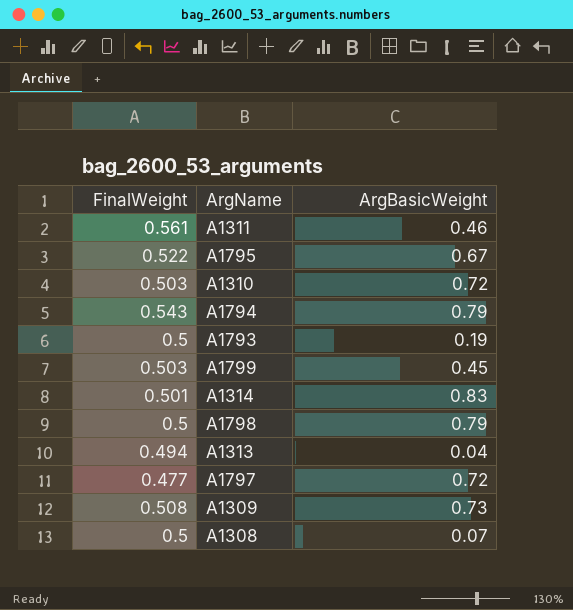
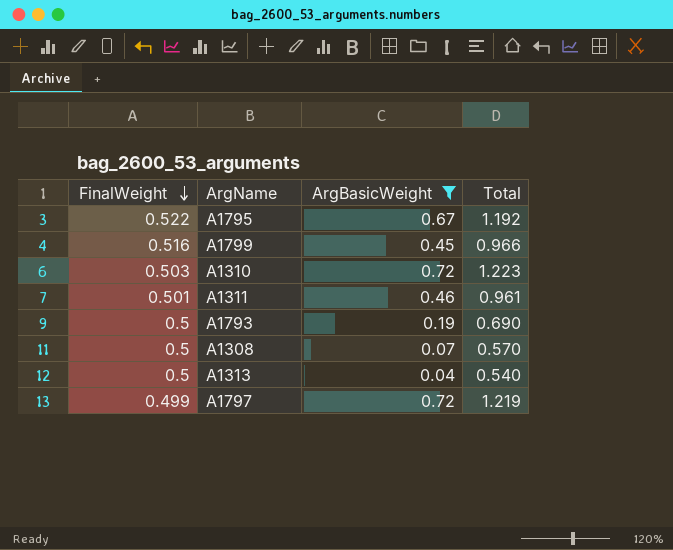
filter: none -> ArgBasicWeight <= 0.72
row order: none -> FinalWeight descending
column Total | formula: none -> [FinalWeight] + [ArgBasicWeight]
A1799 | FinalWeight: 0.503 -> 0.516
A1311 | FinalWeight: 0.561 -> 0.501
A1313 | FinalWeight: 0.494 -> 0.5
A1797 | FinalWeight: 0.477 -> 0.499

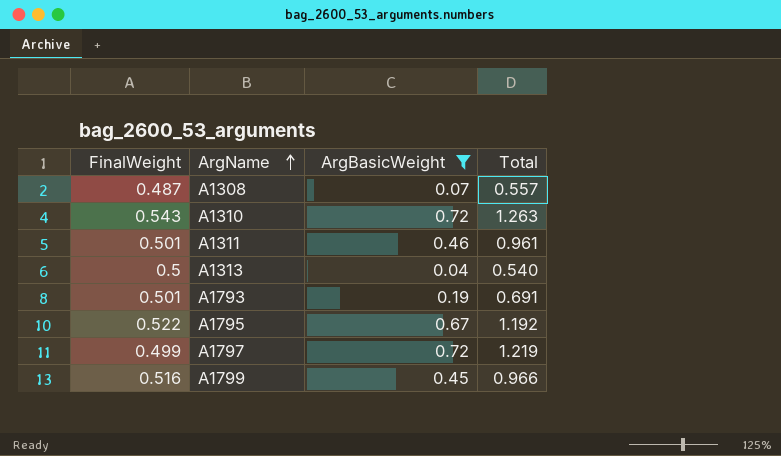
row order: FinalWeight descending -> ArgName ascending
A1308 | FinalWeight: 0.5 -> 0.487
A1308 | Total: 0.570 -> 0.557
A1310 | FinalWeight: 0.503 -> 0.543
A1310 | Total: 1.223 -> 1.263
A1793 | FinalWeight: 0.5 -> 0.501
A1793 | Total: 0.690 -> 0.691

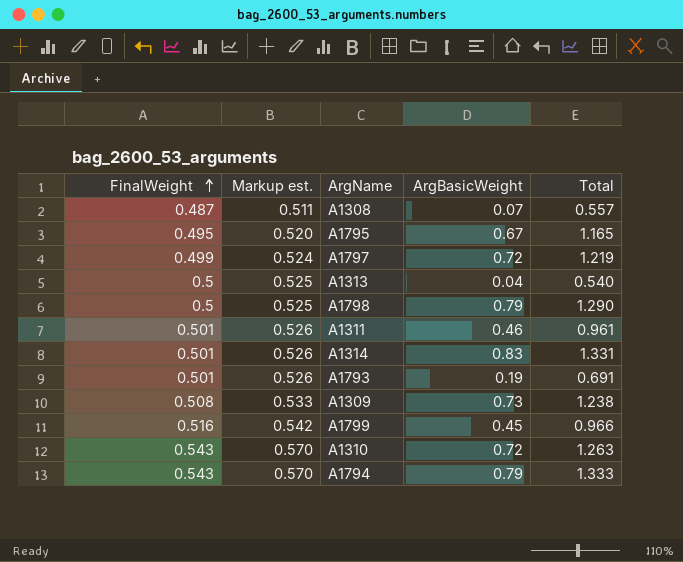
filter: ArgBasicWeight <= 0.72 -> none
row order: ArgName ascending -> FinalWeight ascending
column Markup est. | formula: none -> [FinalWeight] * 1.05
A1795 | FinalWeight: 0.522 -> 0.495
A1795 | Total: 1.192 -> 1.165

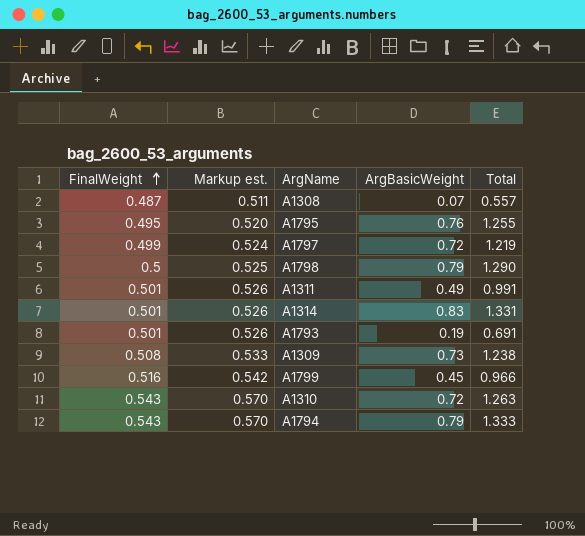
row A1313: 0.5 | 0.525 | 0.04 | 0.540 -> none
A1795 | ArgBasicWeight: 0.67 -> 0.76
A1795 | Total: 1.165 -> 1.255
A1311 | ArgBasicWeight: 0.46 -> 0.49
A1311 | Total: 0.961 -> 0.991

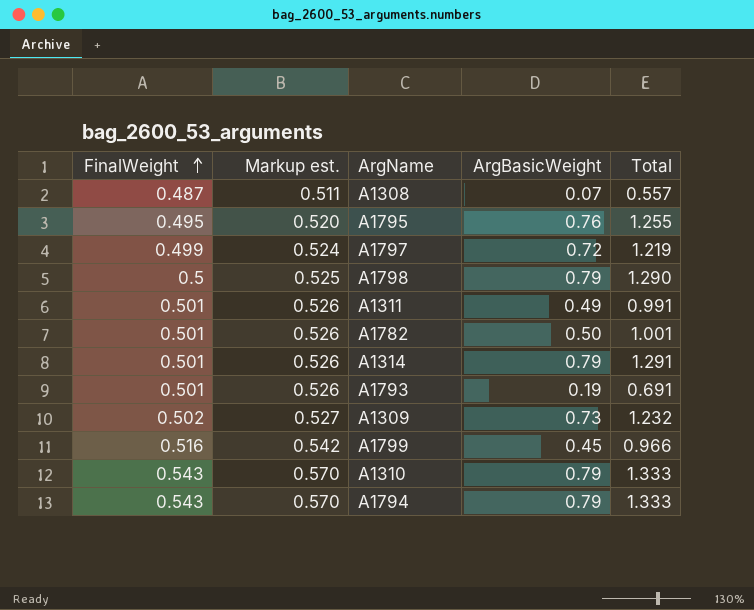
row A1782: none -> 0.501 | 0.526 | 0.50 | 1.001
A1314 | ArgBasicWeight: 0.83 -> 0.79
A1314 | Total: 1.331 -> 1.291
A1309 | FinalWeight: 0.508 -> 0.502
A1309 | Markup est.: 0.533 -> 0.527
A1309 | Total: 1.238 -> 1.232
A1310 | ArgBasicWeight: 0.72 -> 0.79
A1310 | Total: 1.263 -> 1.333

